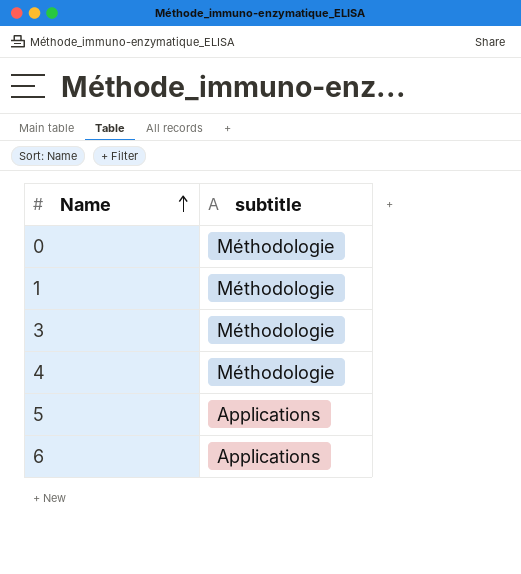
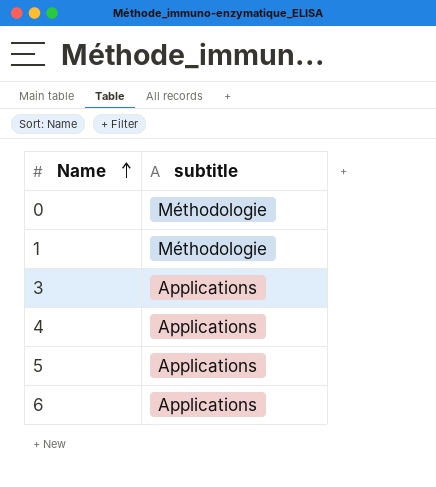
3 | subtitle: Méthodologie -> Applications
4 | subtitle: Méthodologie -> Applications

